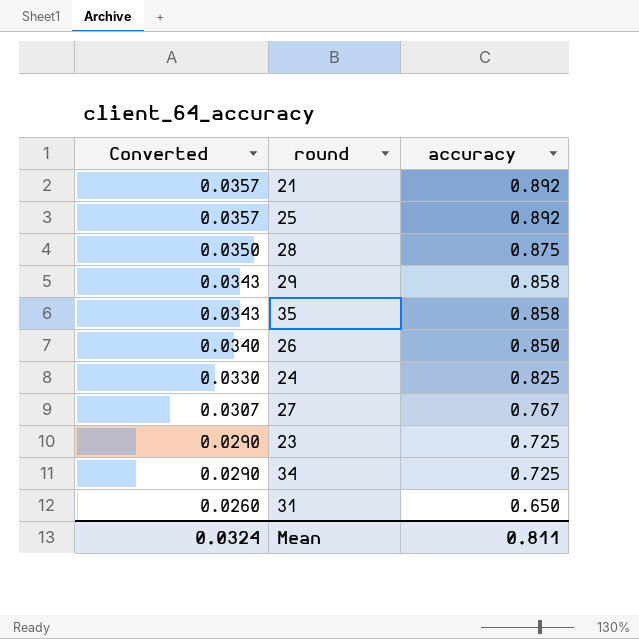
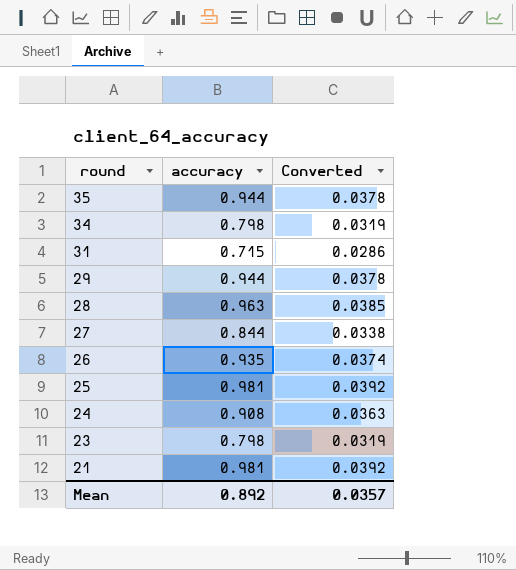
row order: Converted descending -> round descending
column Converted | position: 1 -> 3
35 | accuracy: 0.858 -> 0.944
35 | Converted: 0.0343 -> 0.0378
34 | accuracy: 0.725 -> 0.798
34 | Converted: 0.0290 -> 0.0319
31 | accuracy: 0.650 -> 0.715
31 | Converted: 0.0260 -> 0.0286
29 | accuracy: 0.858 -> 0.944
29 | Converted: 0.0343 -> 0.0378
28 | accuracy: 0.875 -> 0.963
28 | Converted: 0.0350 -> 0.0385
27 | accuracy: 0.767 -> 0.844
27 | Converted: 0.0307 -> 0.0338
26 | accuracy: 0.850 -> 0.935
26 | Converted: 0.0340 -> 0.0374
25 | accuracy: 0.892 -> 0.981
25 | Converted: 0.0357 -> 0.0392
24 | accuracy: 0.825 -> 0.908
24 | Converted: 0.0330 -> 0.0363
23 | accuracy: 0.725 -> 0.798
23 | Converted: 0.0290 -> 0.0319
21 | accuracy: 0.892 -> 0.981
21 | Converted: 0.0357 -> 0.0392
Mean | accuracy: 0.811 -> 0.892
Mean | Converted: 0.0324 -> 0.0357

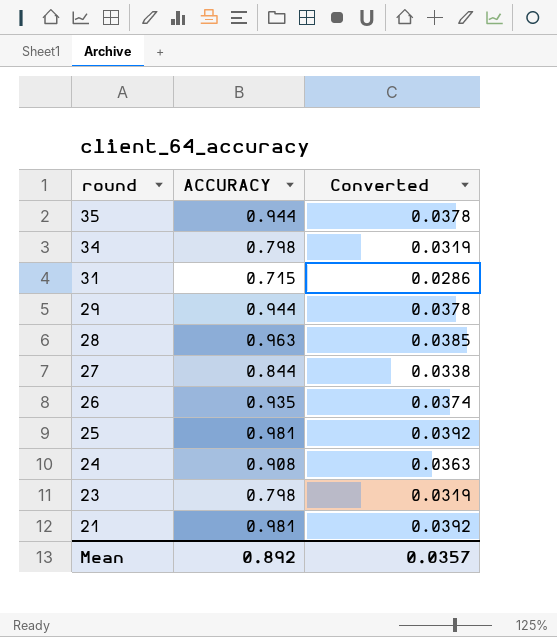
column name: accuracy -> ACCURACY

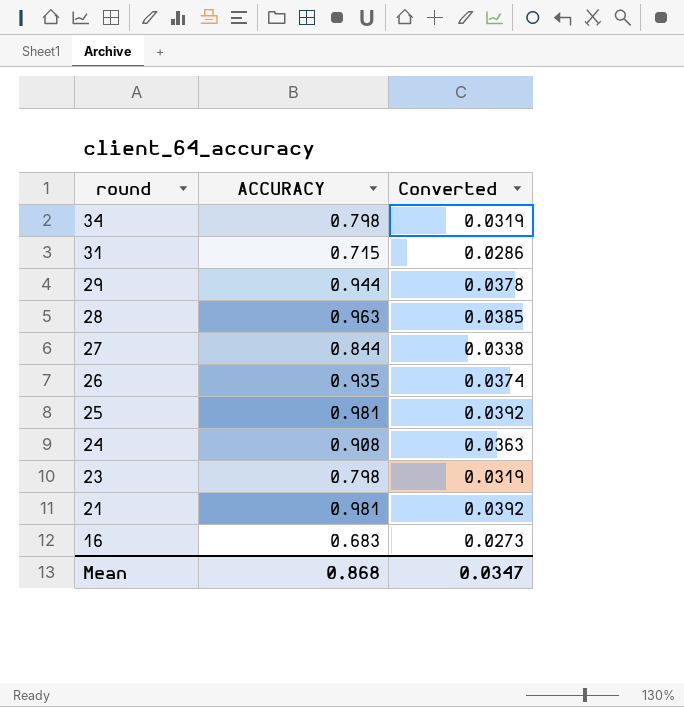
row 35: 0.944 | 0.0378 -> none
row 16: none -> 0.683 | 0.0273
Mean | ACCURACY: 0.892 -> 0.868
Mean | Converted: 0.0357 -> 0.0347

